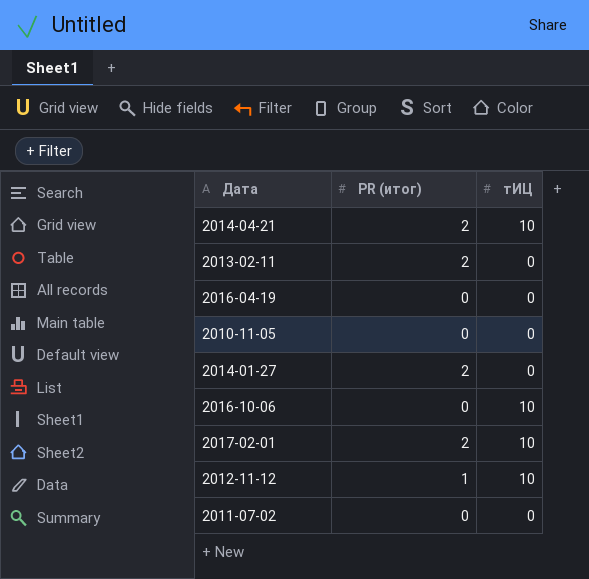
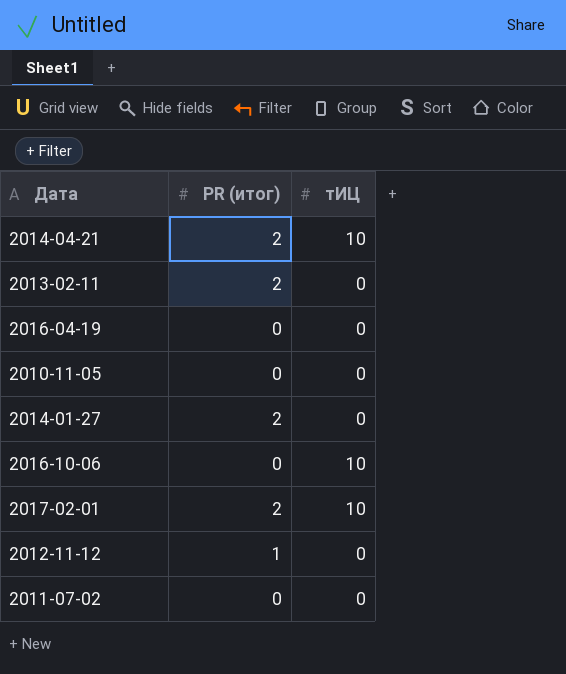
2012-11-12 | тИЦ: 10 -> 0

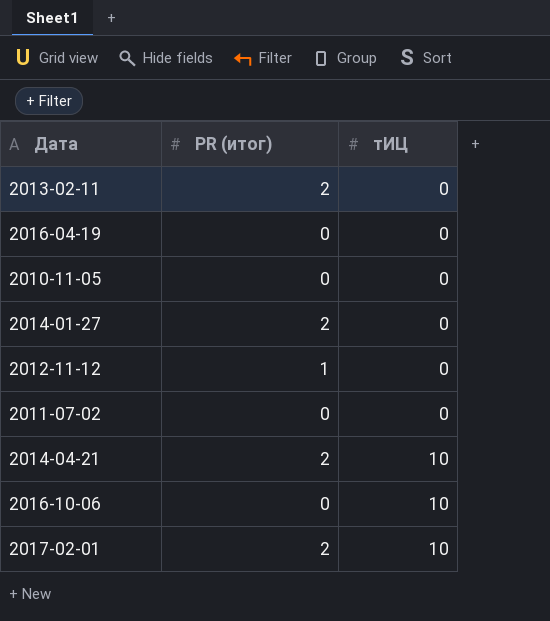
row order: none -> тИЦ ascending

